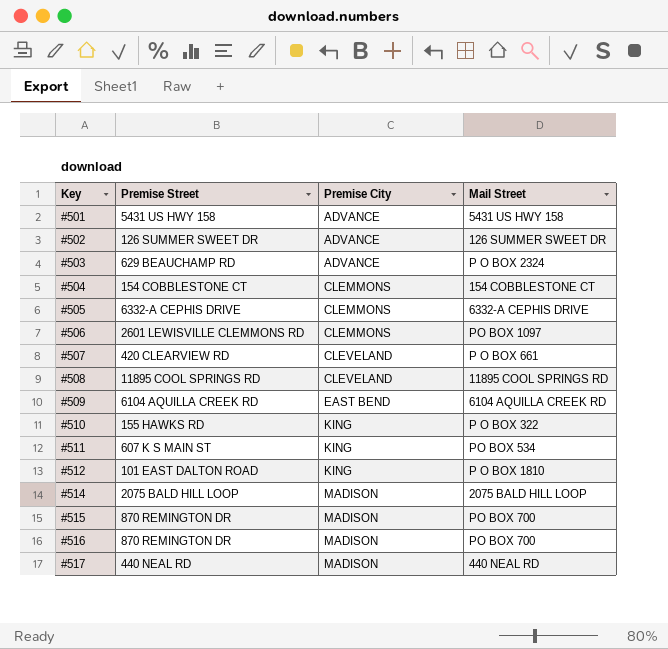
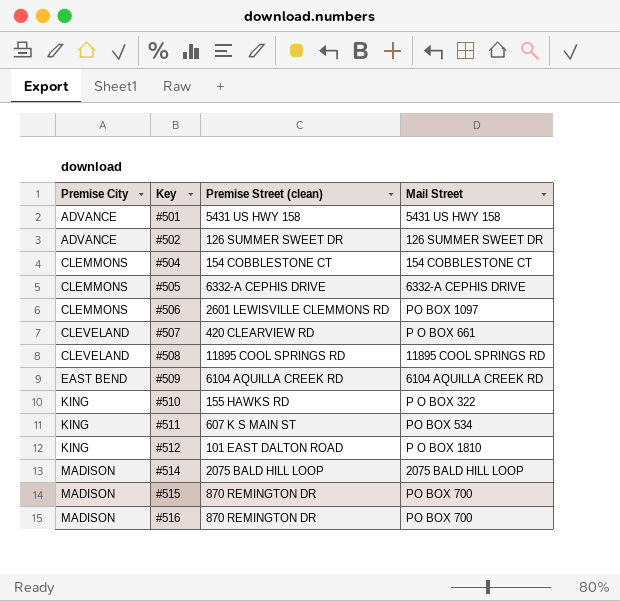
column Premise City | position: 3 -> 1
column name: Premise Street -> Premise Street (clean)
row #503: 629 BEAUCHAMP RD | ADVANCE | P O BOX 2324 -> none
row #517: 440 NEAL RD | MADISON | 440 NEAL RD -> none

